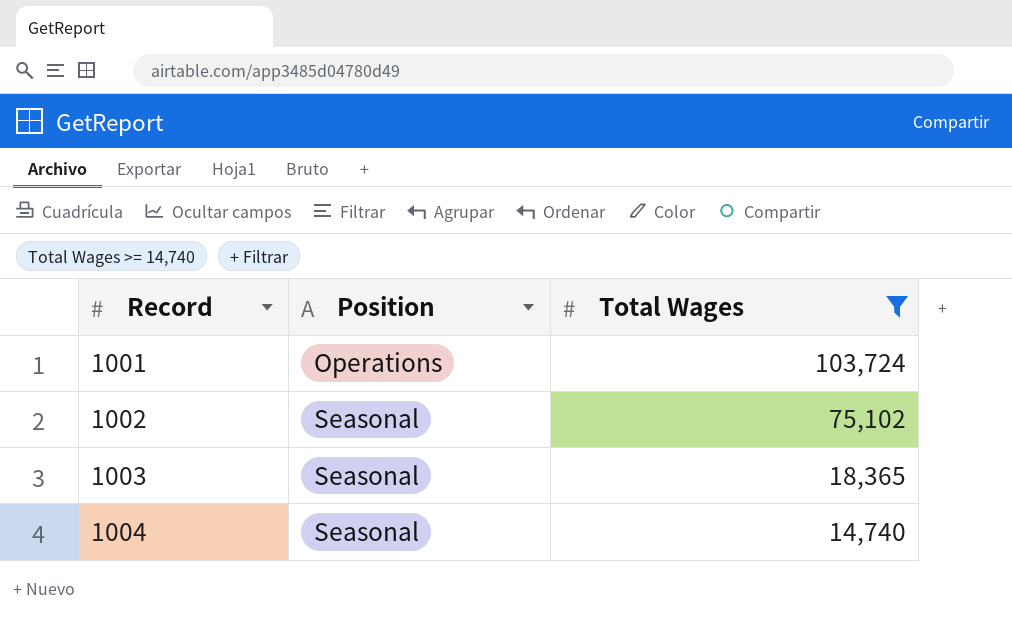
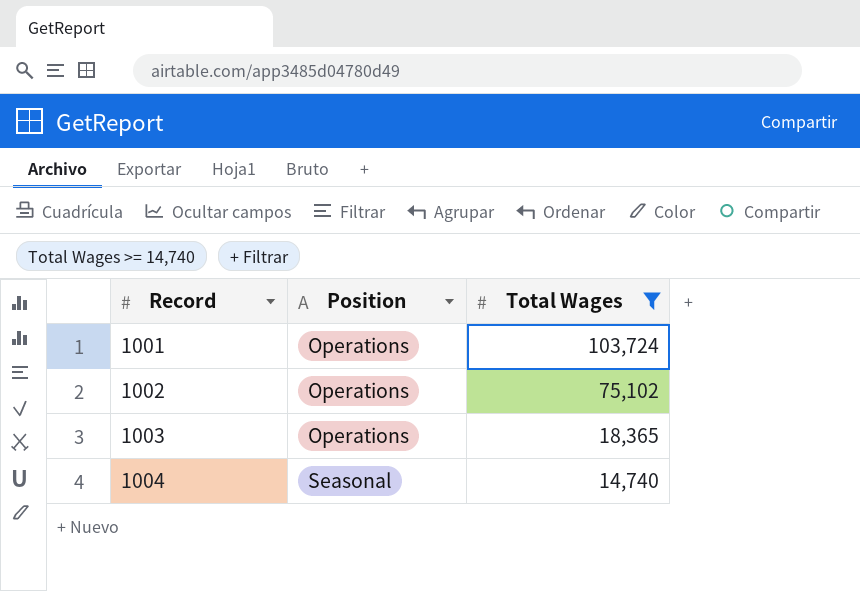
1002 | Position: Seasonal -> Operations
1003 | Position: Seasonal -> Operations

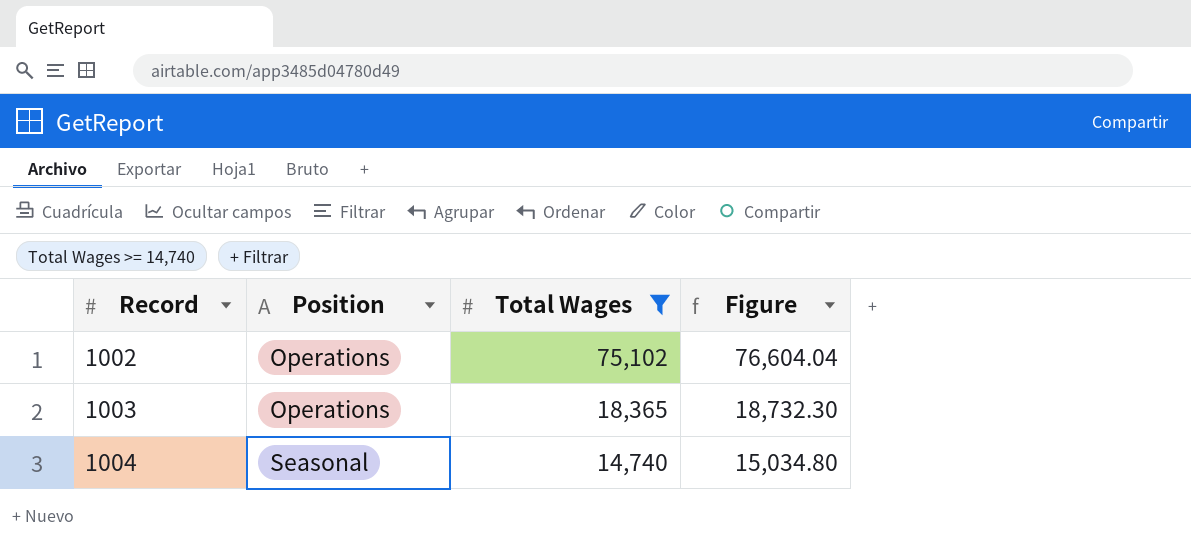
column Figure | formula: none -> [Total Wages] * 1.02
row 1001: Operations | 103,724 -> none

